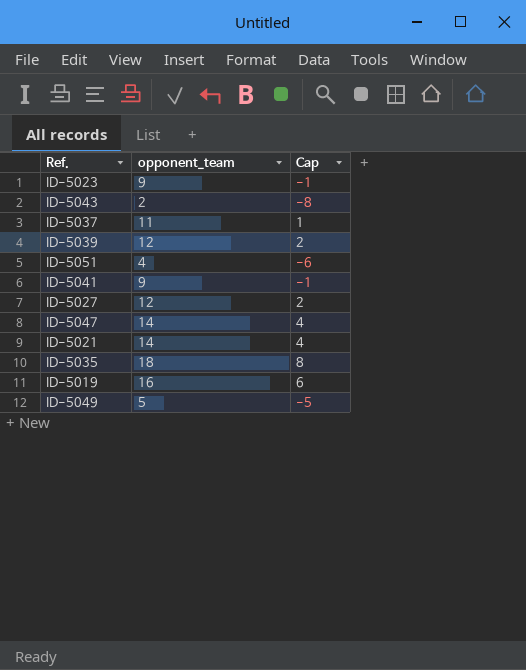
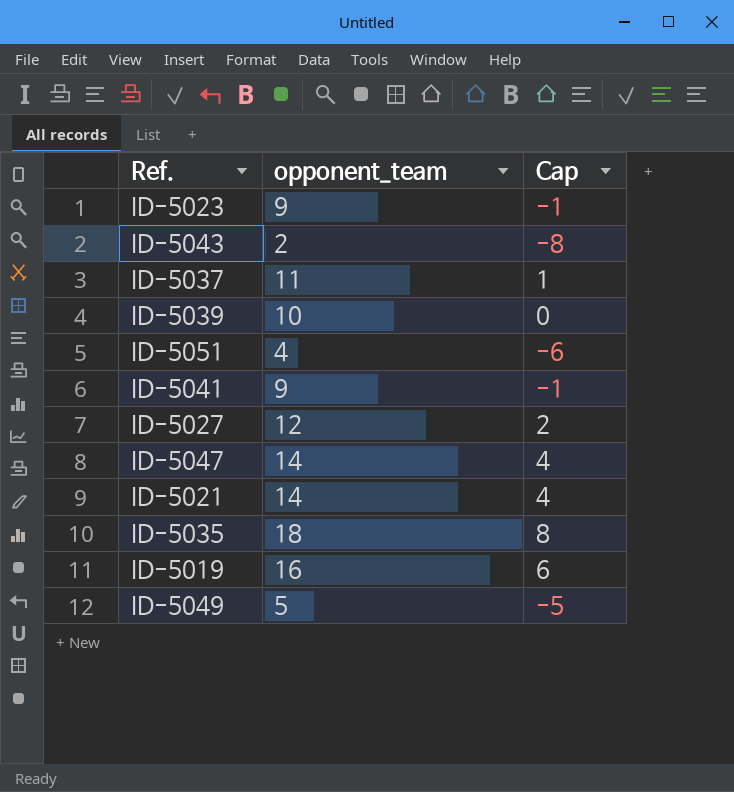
ID-5039 | opponent_team: 12 -> 10
ID-5039 | Cap: 2 -> 0

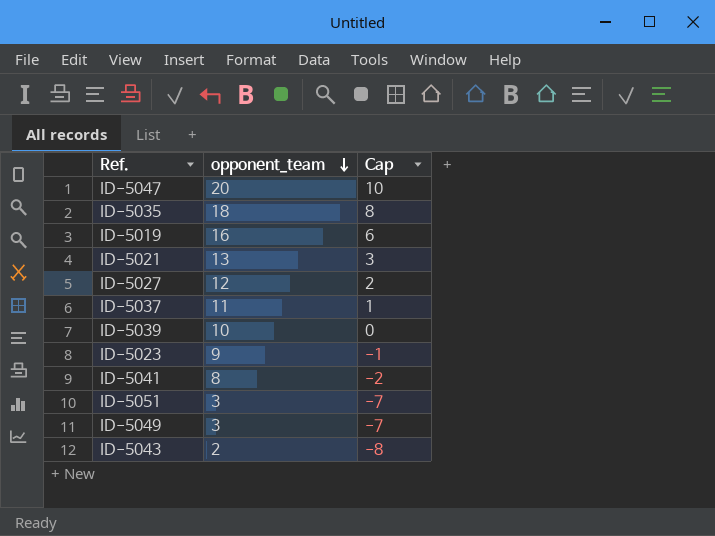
row order: none -> opponent_team descending
ID-5047 | opponent_team: 14 -> 20
ID-5047 | Cap: 4 -> 10
ID-5021 | opponent_team: 14 -> 13
ID-5021 | Cap: 4 -> 3
ID-5041 | opponent_team: 9 -> 8
ID-5041 | Cap: -1 -> -2
ID-5051 | opponent_team: 4 -> 3
ID-5051 | Cap: -6 -> -7
ID-5049 | opponent_team: 5 -> 3
ID-5049 | Cap: -5 -> -7

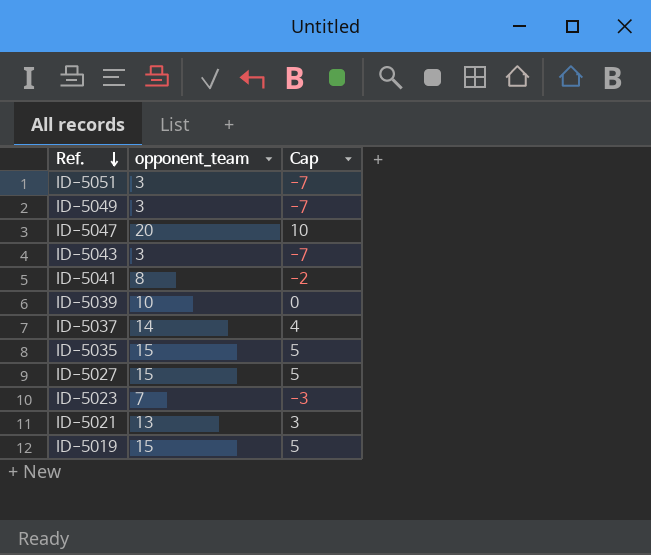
row order: opponent_team descending -> Ref. descending
ID-5043 | opponent_team: 2 -> 3
ID-5043 | Cap: -8 -> -7
ID-5037 | opponent_team: 11 -> 14
ID-5037 | Cap: 1 -> 4
ID-5035 | opponent_team: 18 -> 15
ID-5035 | Cap: 8 -> 5
ID-5027 | opponent_team: 12 -> 15
ID-5027 | Cap: 2 -> 5
ID-5023 | opponent_team: 9 -> 7
ID-5023 | Cap: -1 -> -3
ID-5019 | opponent_team: 16 -> 15
ID-5019 | Cap: 6 -> 5

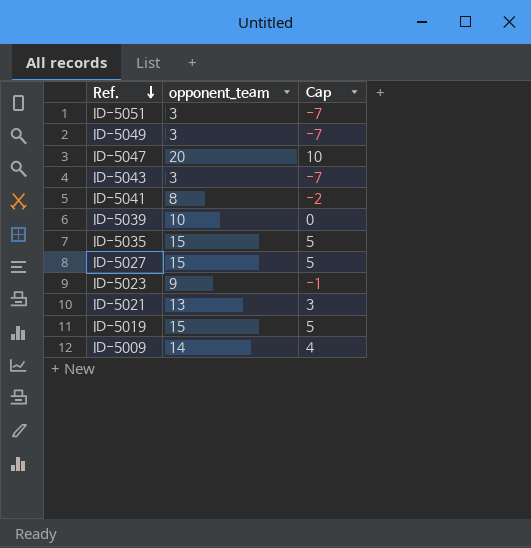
row ID-5037: 14 | 4 -> none
ID-5023 | opponent_team: 7 -> 9
ID-5023 | Cap: -3 -> -1
row ID-5009: none -> 14 | 4

